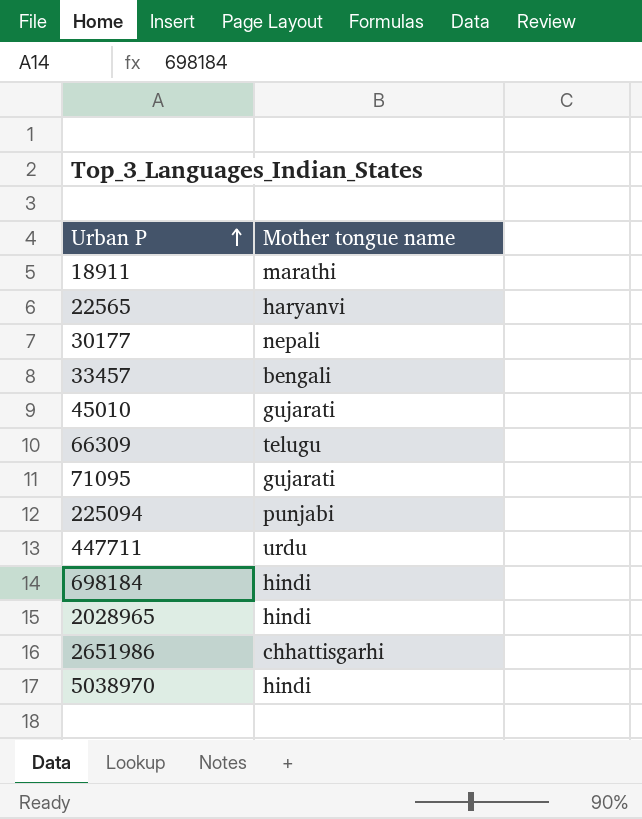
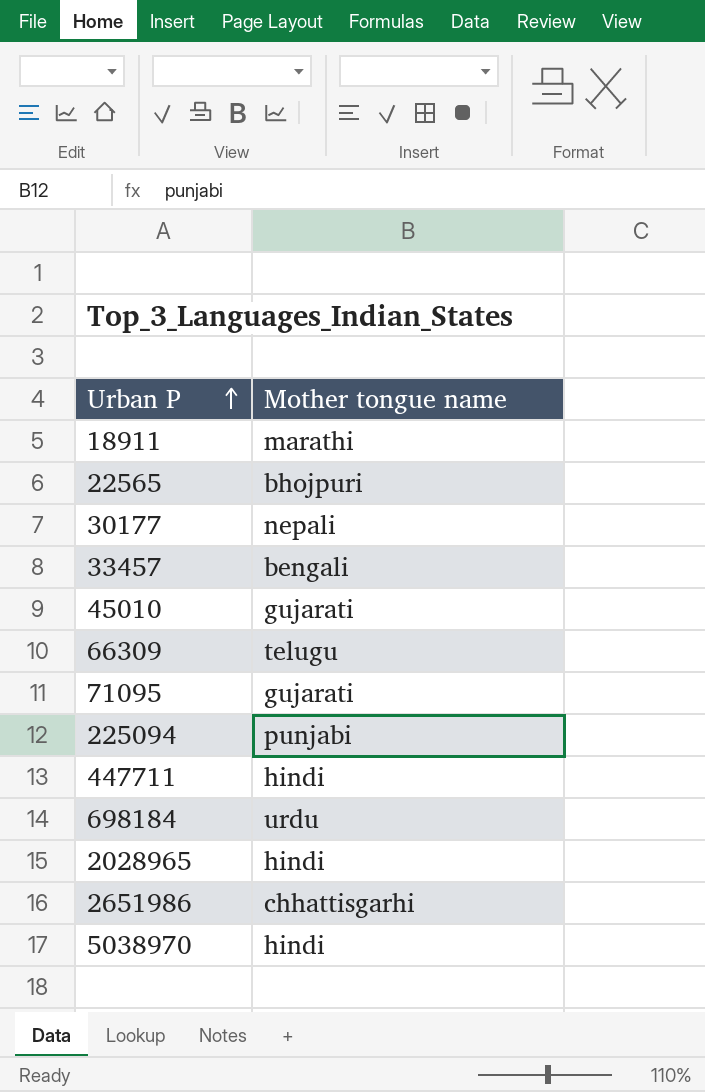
22565 | Mother tongue name: haryanvi -> bhojpuri
447711 | Mother tongue name: urdu -> hindi
698184 | Mother tongue name: hindi -> urdu

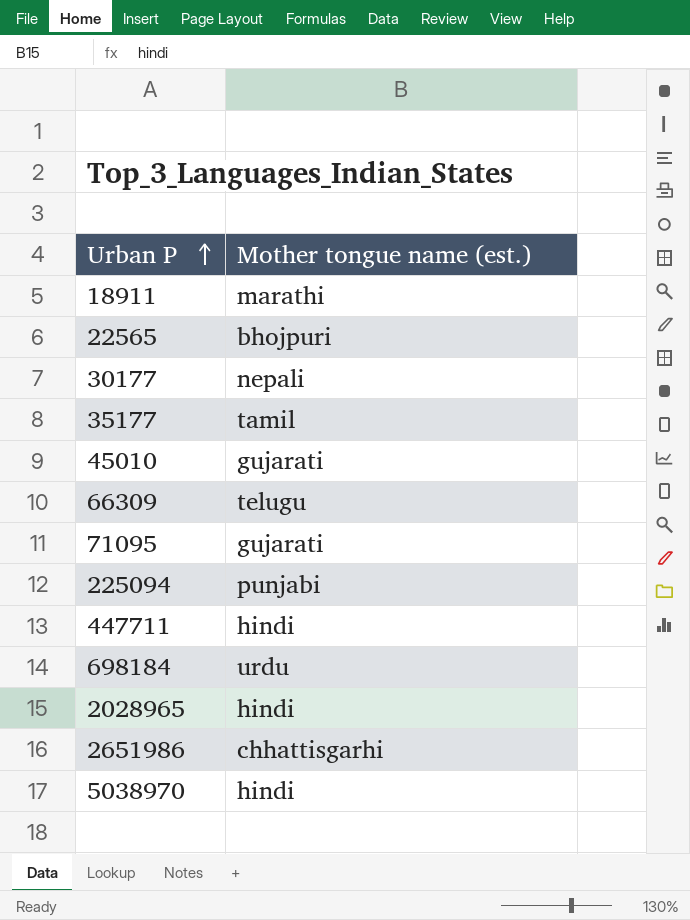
column name: Mother tongue name -> Mother tongue name (est.)
row 33457: bengali -> none
row 35177: none -> tamil

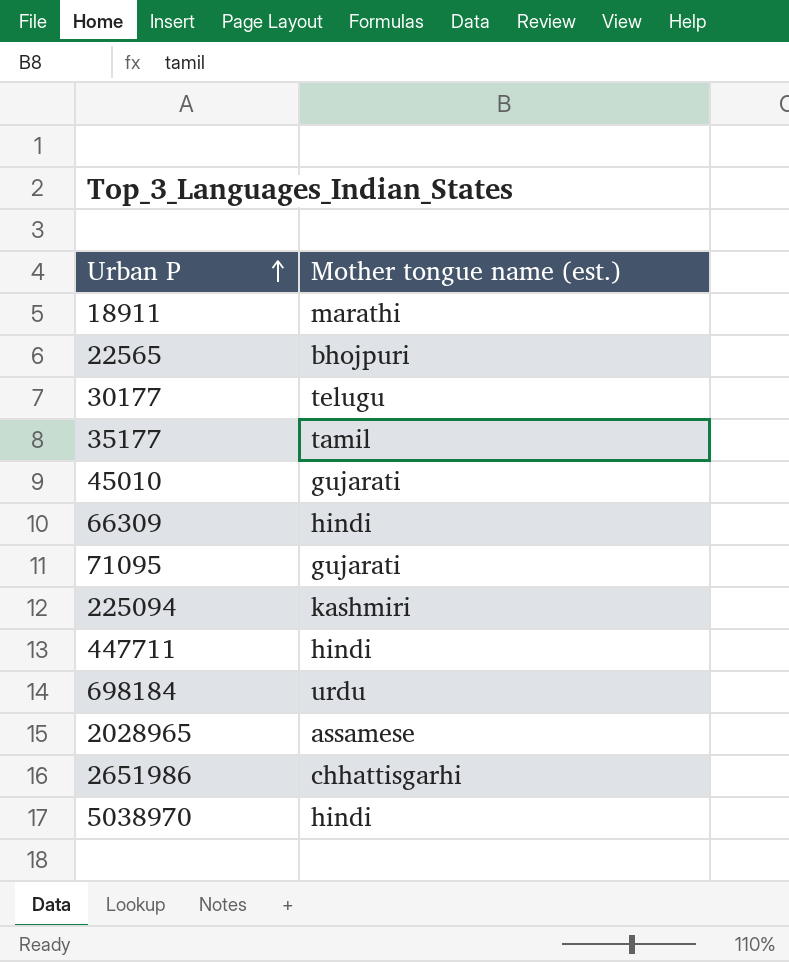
30177 | Mother tongue name (est.): nepali -> telugu
66309 | Mother tongue name (est.): telugu -> hindi
225094 | Mother tongue name (est.): punjabi -> kashmiri
2028965 | Mother tongue name (est.): hindi -> assamese

